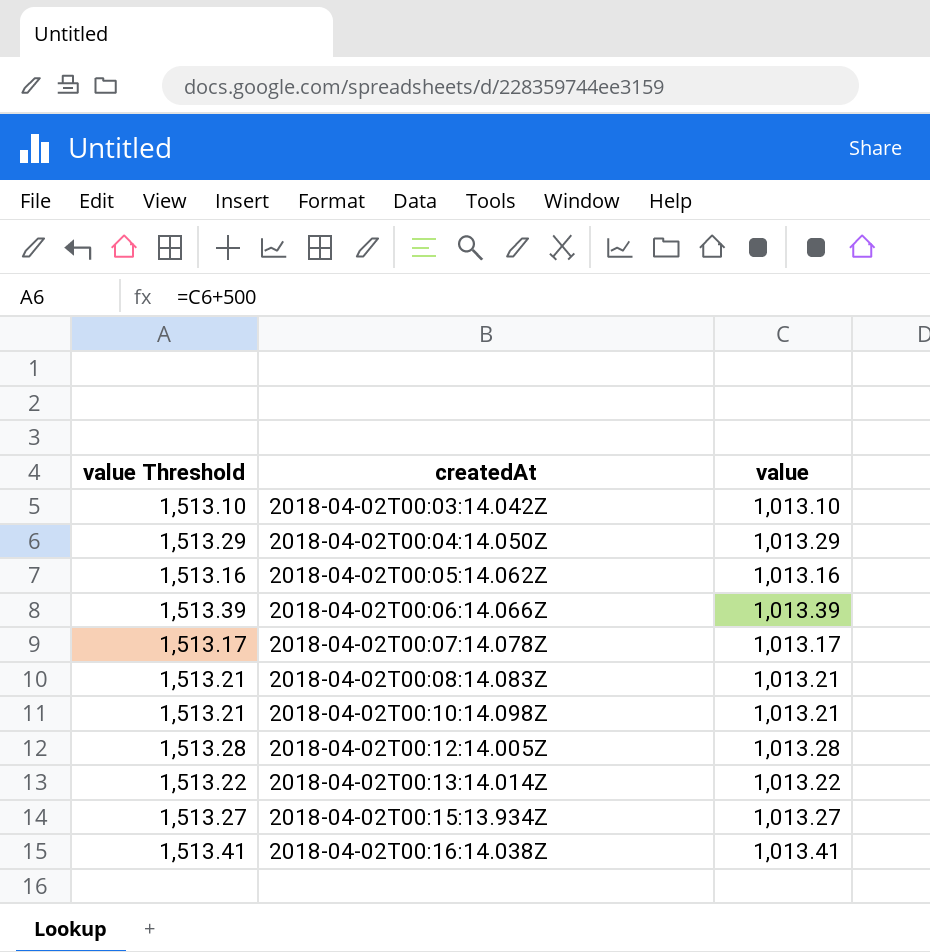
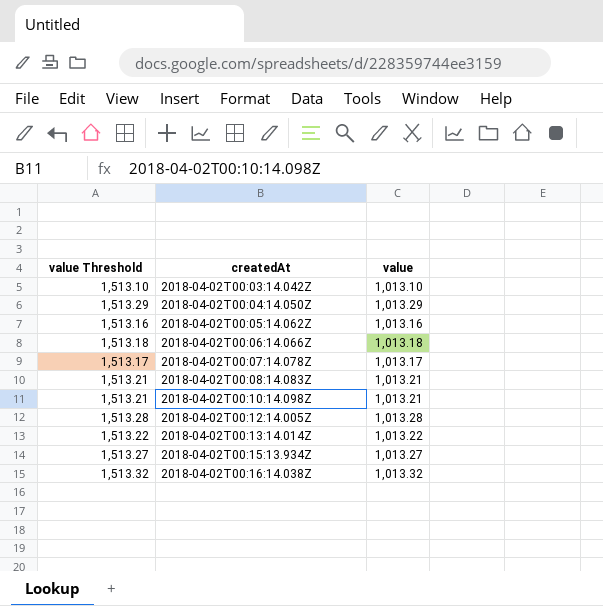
2018-04-02T00:06:14.066Z | value Threshold: 1,513.39 -> 1,513.18
2018-04-02T00:06:14.066Z | value: 1,013.39 -> 1,013.18
2018-04-02T00:16:14.038Z | value Threshold: 1,513.41 -> 1,513.32
2018-04-02T00:16:14.038Z | value: 1,013.41 -> 1,013.32

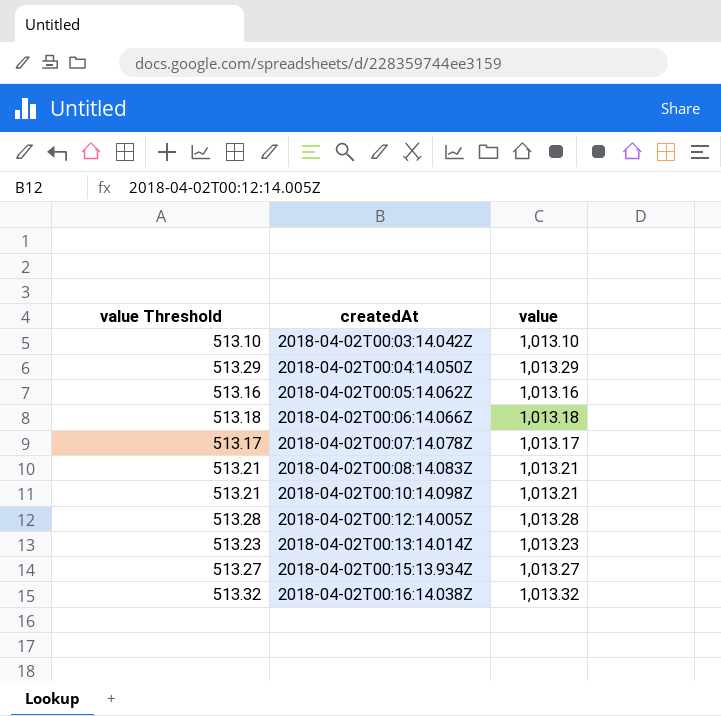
column value Threshold | formula: [value] + 500 -> [value] - 500
2018-04-02T00:13:14.014Z | value: 1,013.22 -> 1,013.23

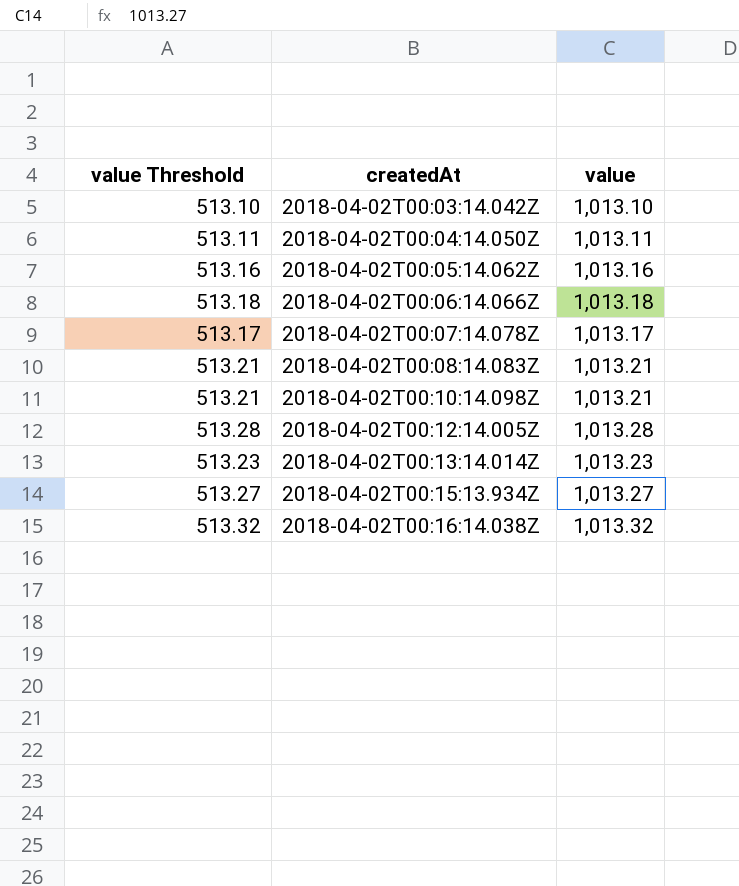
2018-04-02T00:04:14.050Z | value Threshold: 513.29 -> 513.11
2018-04-02T00:04:14.050Z | value: 1,013.29 -> 1,013.11

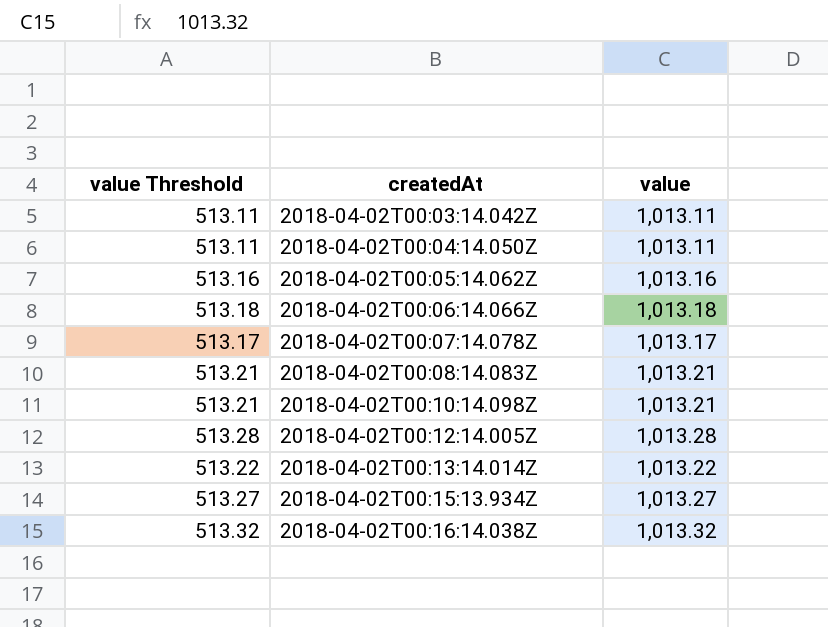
2018-04-02T00:03:14.042Z | value Threshold: 513.10 -> 513.11
2018-04-02T00:03:14.042Z | value: 1,013.10 -> 1,013.11
2018-04-02T00:13:14.014Z | value Threshold: 513.23 -> 513.22
2018-04-02T00:13:14.014Z | value: 1,013.23 -> 1,013.22

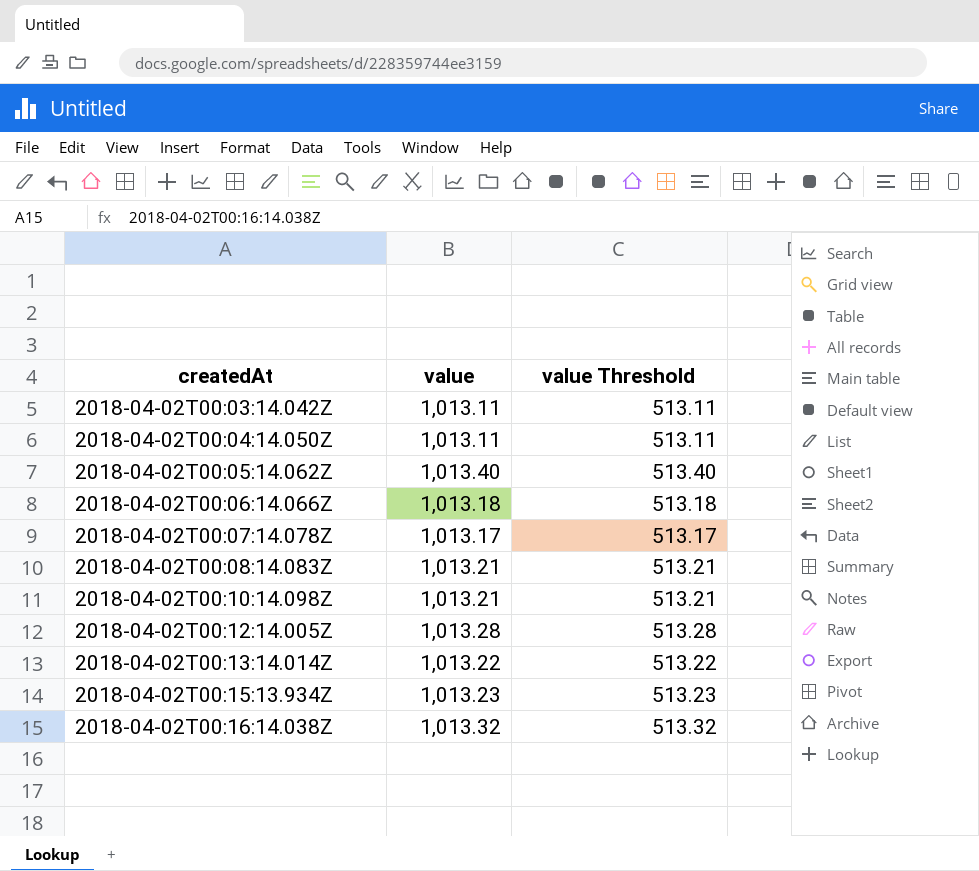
column value Threshold | position: 1 -> 3
2018-04-02T00:05:14.062Z | value: 1,013.16 -> 1,013.40
2018-04-02T00:05:14.062Z | value Threshold: 513.16 -> 513.40
2018-04-02T00:15:13.934Z | value: 1,013.27 -> 1,013.23
2018-04-02T00:15:13.934Z | value Threshold: 513.27 -> 513.23

